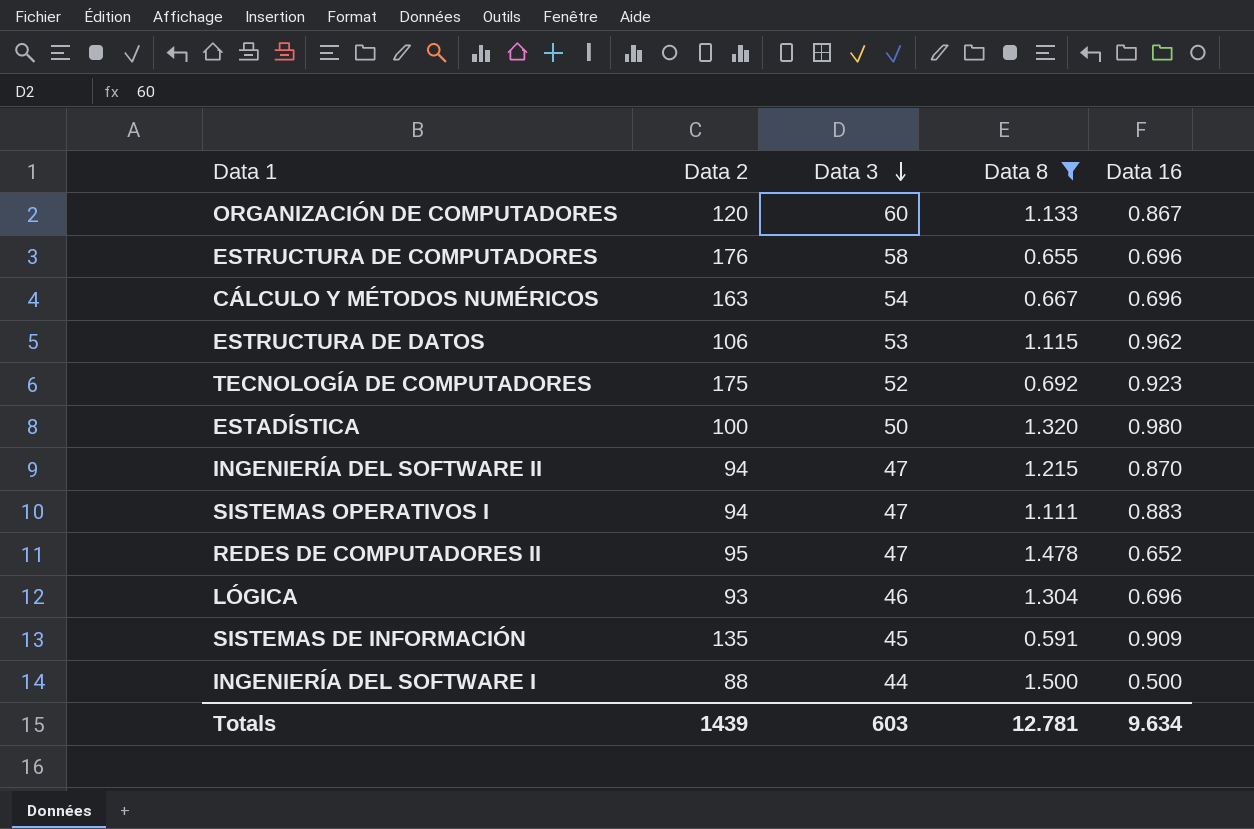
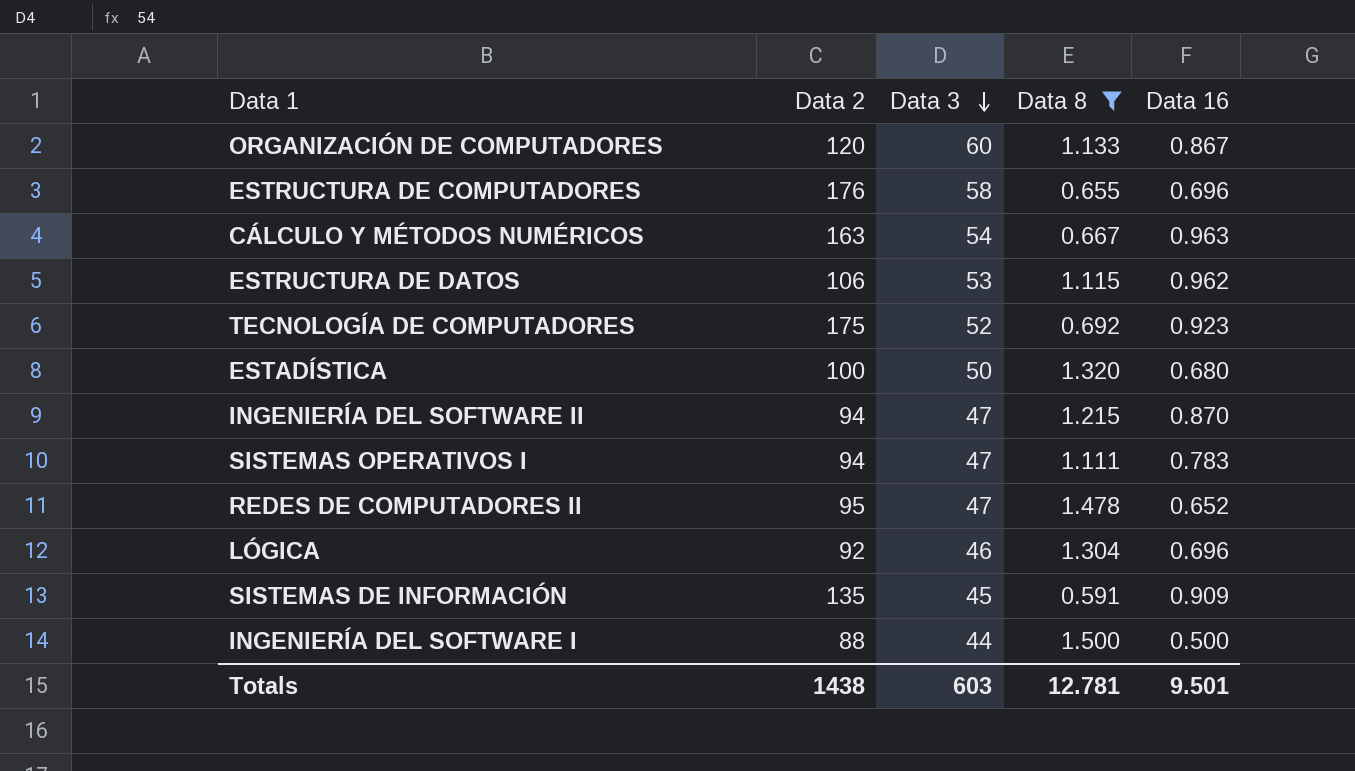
CÁLCULO Y MÉTODOS NUMÉRICOS | Data 16: 0.696 -> 0.963
ESTADÍSTICA | Data 16: 0.980 -> 0.680
SISTEMAS OPERATIVOS I | Data 16: 0.883 -> 0.783
LÓGICA | Data 2: 93 -> 92
Totals | Data 2: 1439 -> 1438
Totals | Data 16: 9.634 -> 9.501

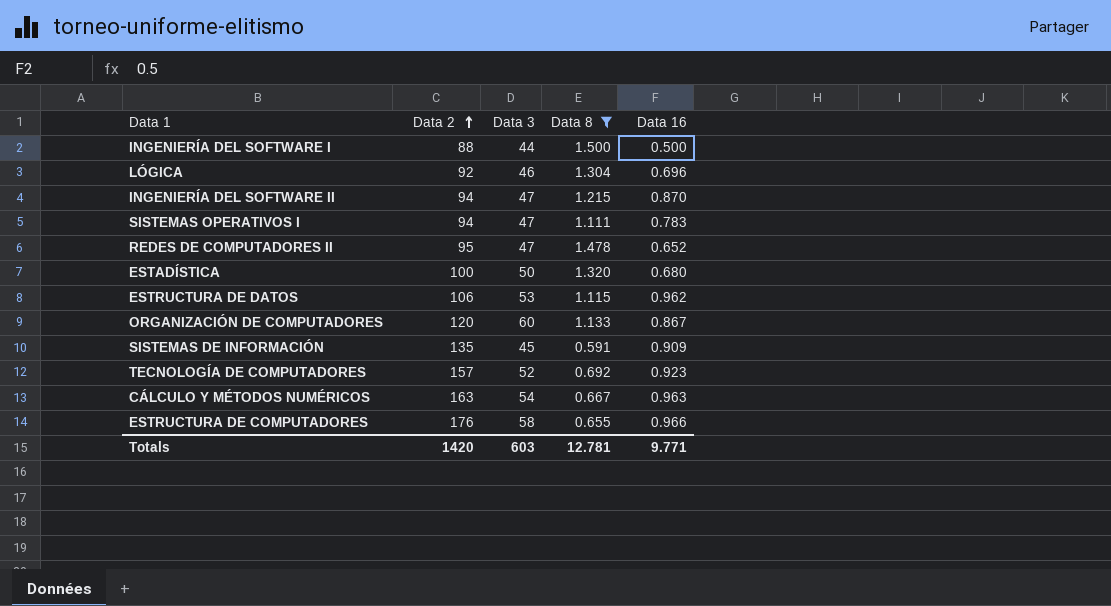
row order: Data 3 descending -> Data 2 ascending
TECNOLOGÍA DE COMPUTADORES | Data 2: 175 -> 157
ESTRUCTURA DE COMPUTADORES | Data 16: 0.696 -> 0.966
Totals | Data 2: 1438 -> 1420
Totals | Data 16: 9.501 -> 9.771

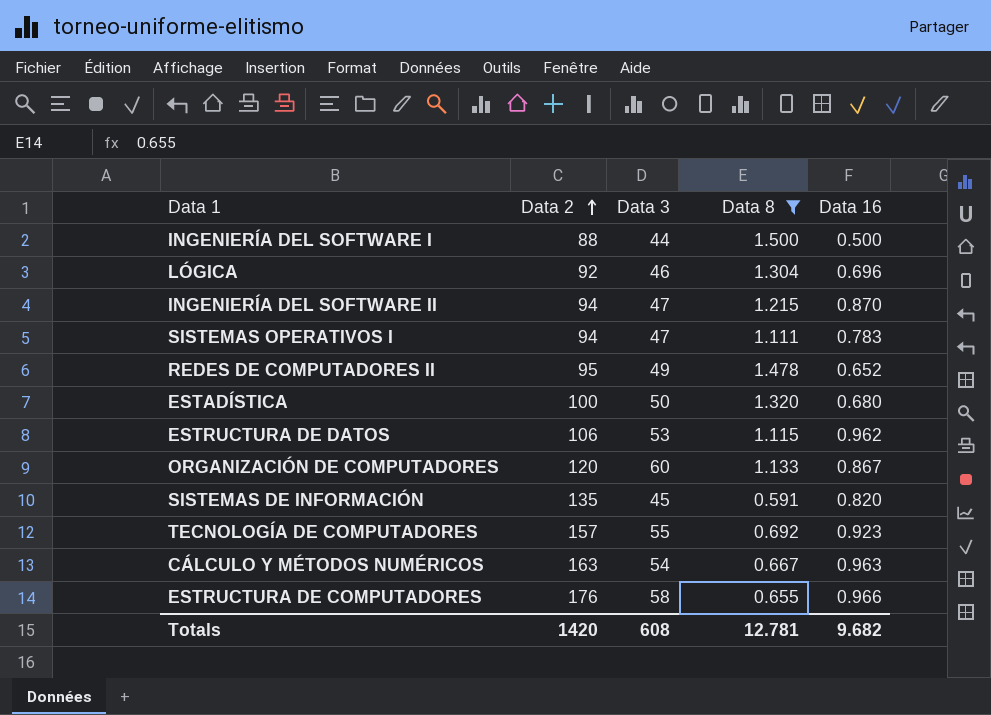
REDES DE COMPUTADORES II | Data 3: 47 -> 49
SISTEMAS DE INFORMACIÓN | Data 16: 0.909 -> 0.820
TECNOLOGÍA DE COMPUTADORES | Data 3: 52 -> 55
Totals | Data 3: 603 -> 608
Totals | Data 16: 9.771 -> 9.682

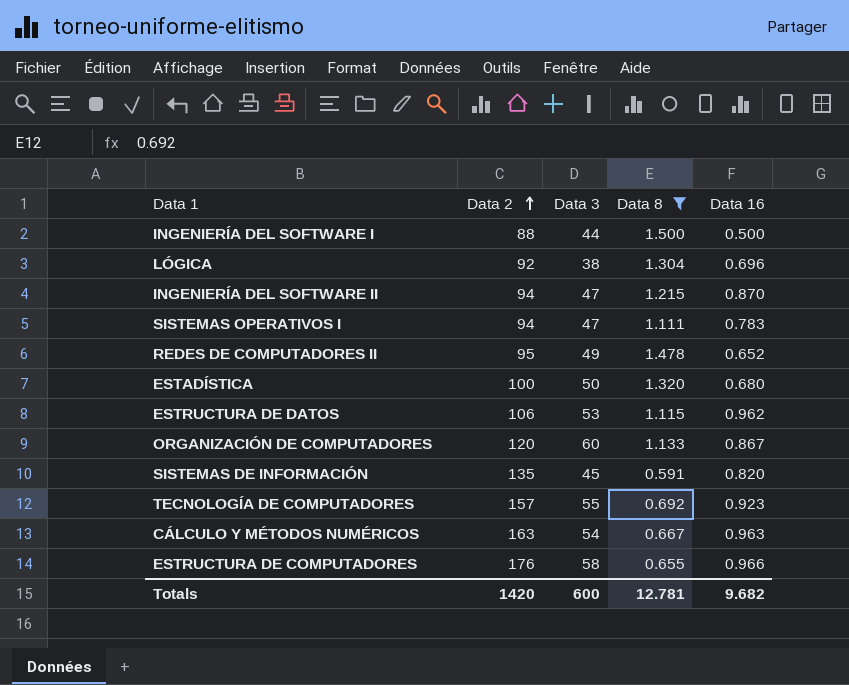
LÓGICA | Data 3: 46 -> 38
Totals | Data 3: 608 -> 600

